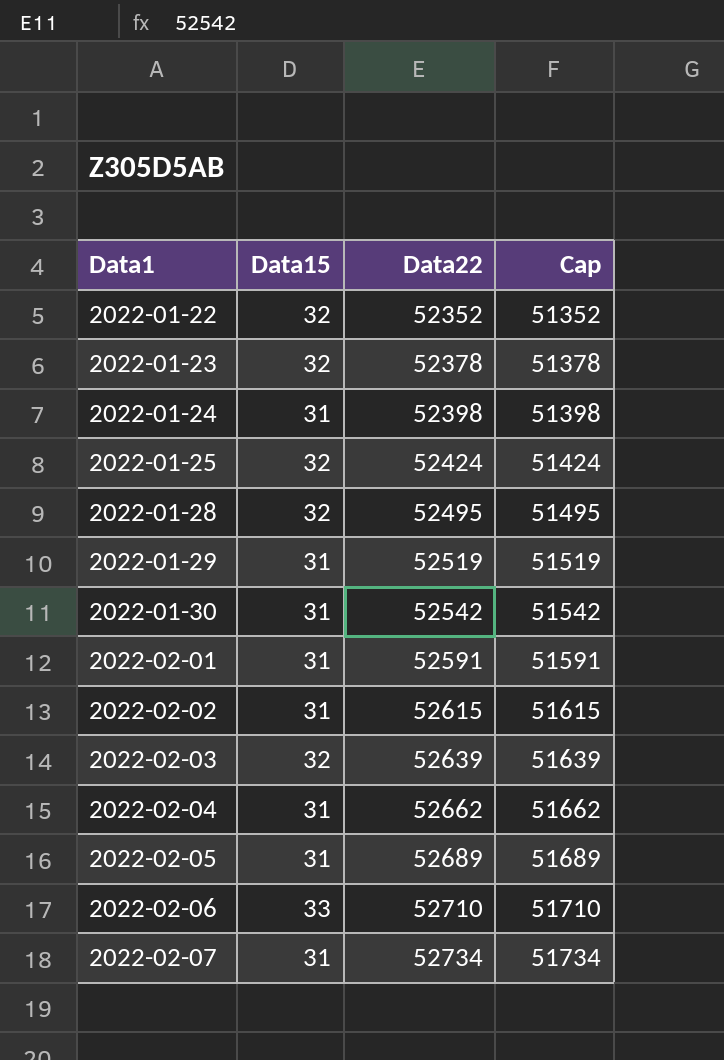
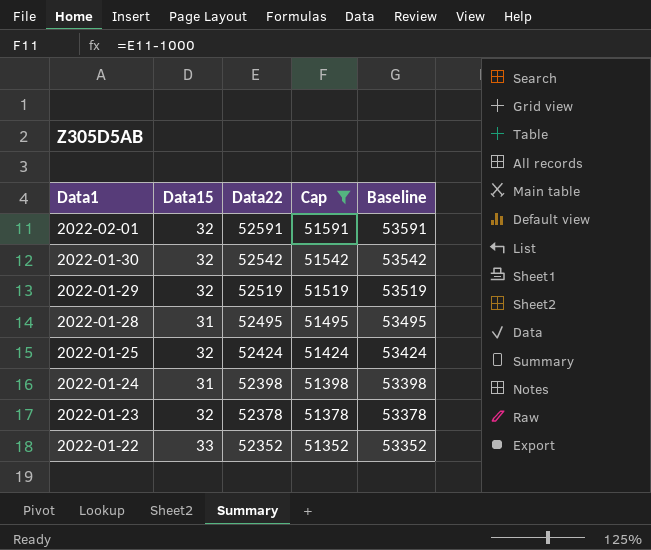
filter: none -> Cap <= 51591
row order: Data1 ascending -> Data1 descending
column Baseline | formula: none -> [Data22] + 1000
2022-02-01 | Data15: 31 -> 32
2022-01-30 | Data15: 31 -> 32
2022-01-29 | Data15: 31 -> 32
2022-01-28 | Data15: 32 -> 31
2022-01-22 | Data15: 32 -> 33

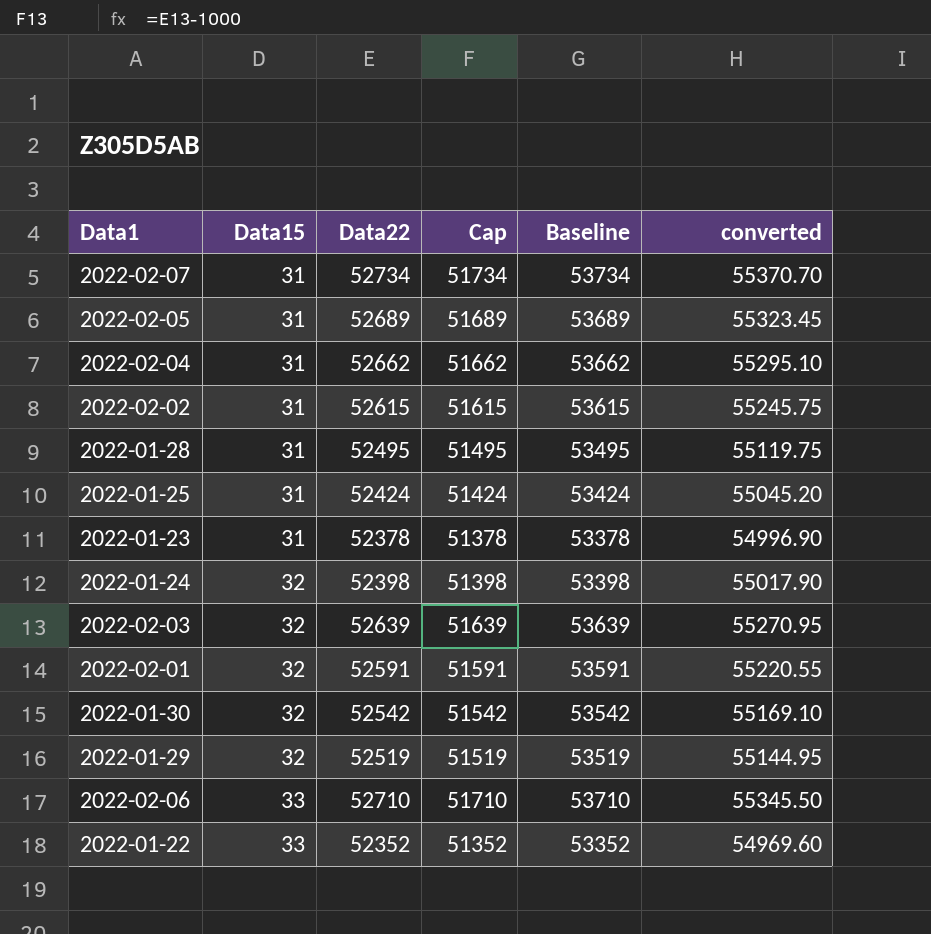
filter: Cap <= 51591 -> none
row order: Data1 descending -> Data15 ascending
column converted | formula: none -> [Data22] * 1.05
2022-01-25 | Data15: 32 -> 31
2022-01-23 | Data15: 32 -> 31
2022-01-24 | Data15: 31 -> 32

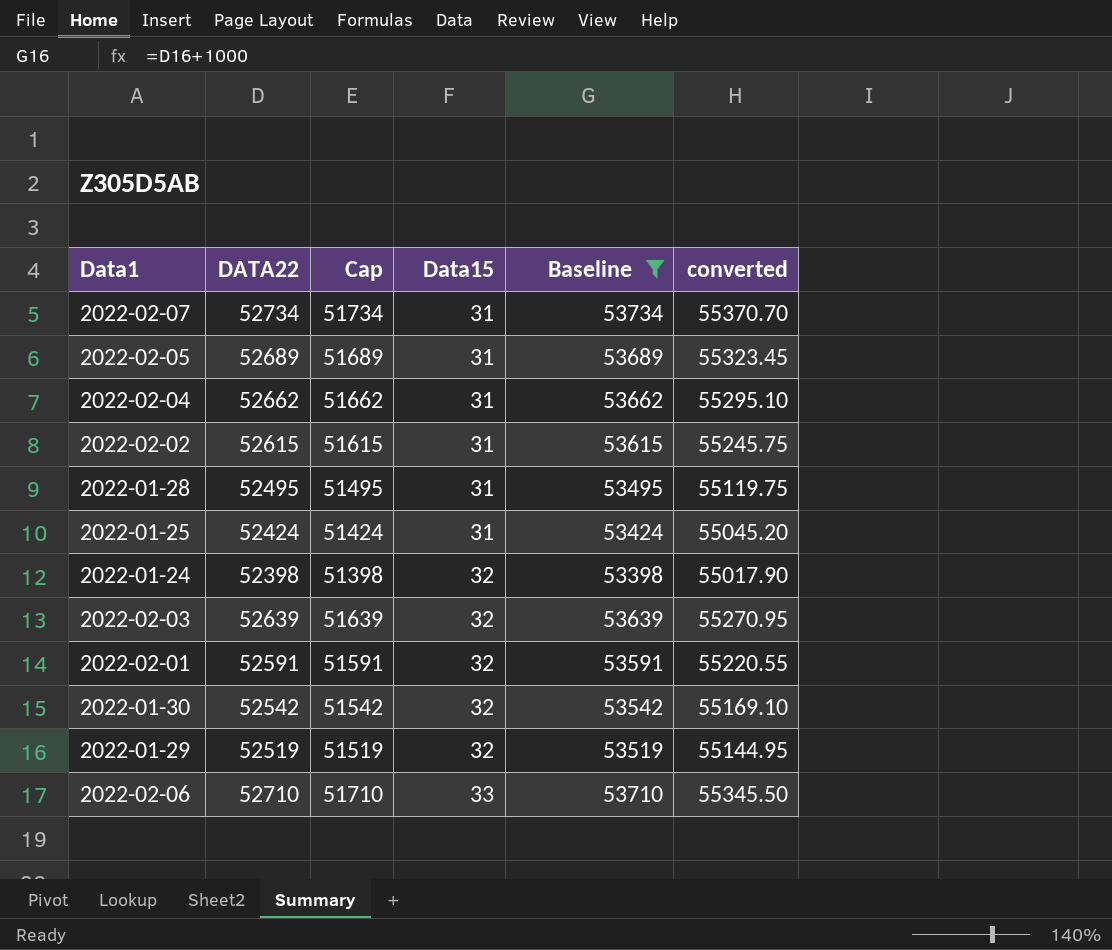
filter: none -> Baseline >= 53398
column name: Data22 -> DATA22
column Data15 | position: 2 -> 4

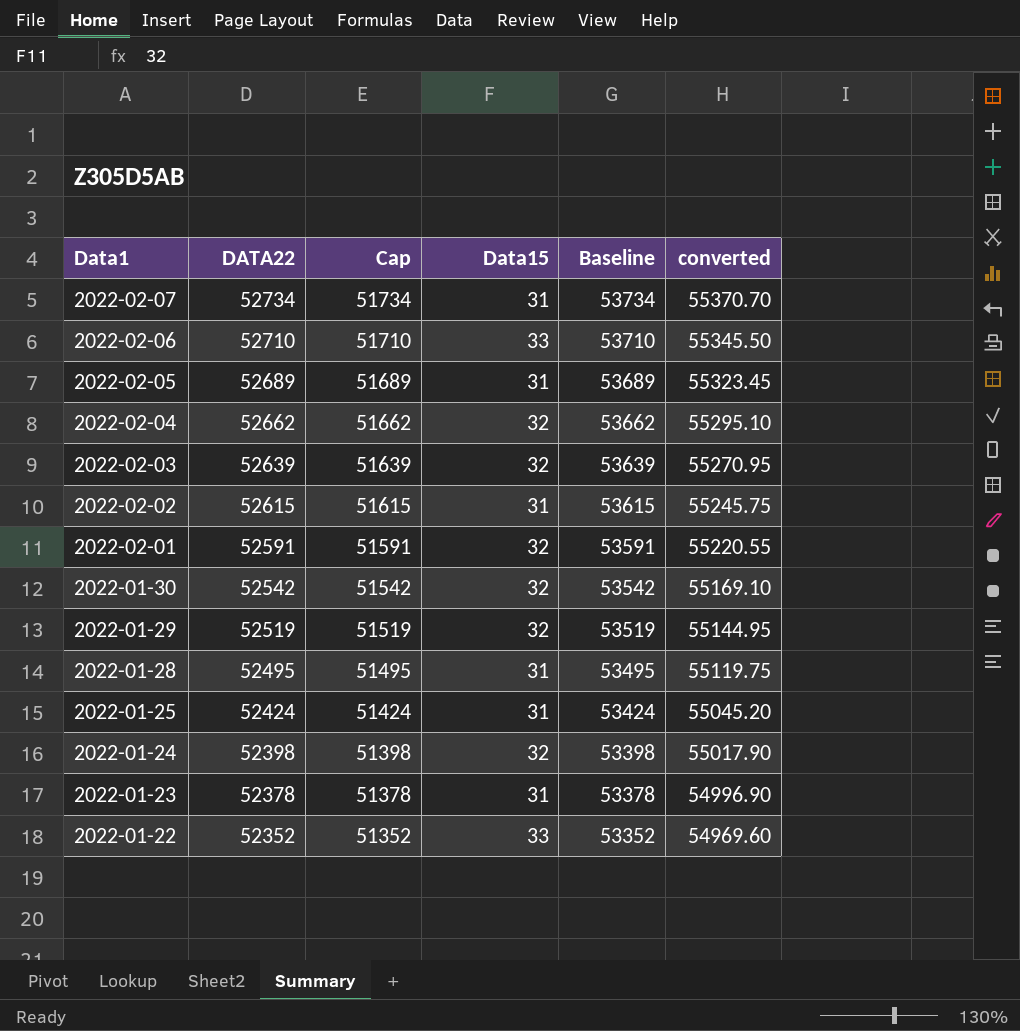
filter: Baseline >= 53398 -> none
row order: Data15 ascending -> Data1 descending
2022-02-04 | Data15: 31 -> 32

